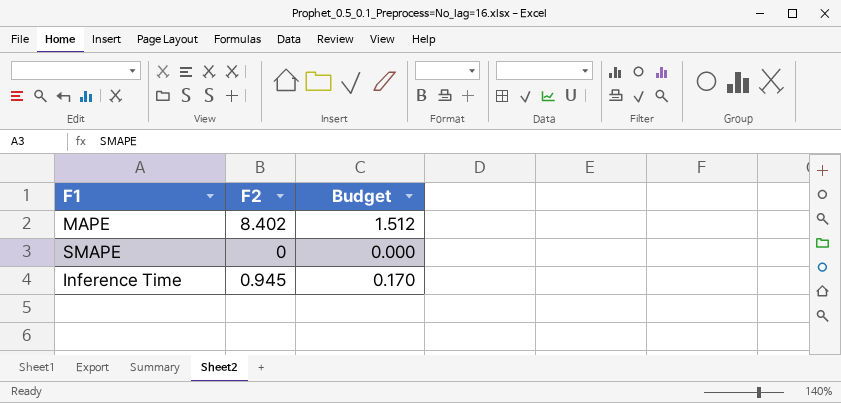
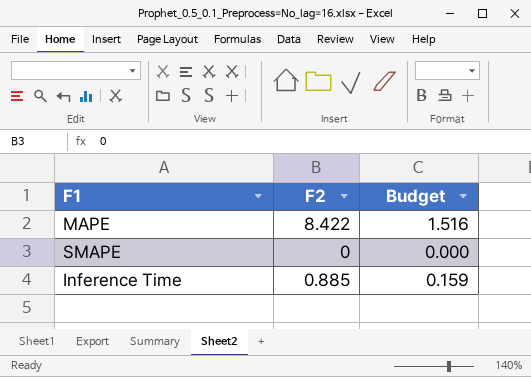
MAPE | F2: 8.402 -> 8.422
MAPE | Budget: 1.512 -> 1.516
Inference Time | F2: 0.945 -> 0.885
Inference Time | Budget: 0.170 -> 0.159

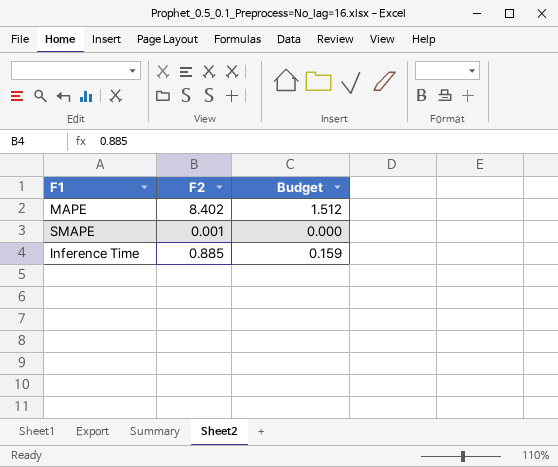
MAPE | F2: 8.422 -> 8.402
MAPE | Budget: 1.516 -> 1.512
SMAPE | F2: 0 -> 0.001

